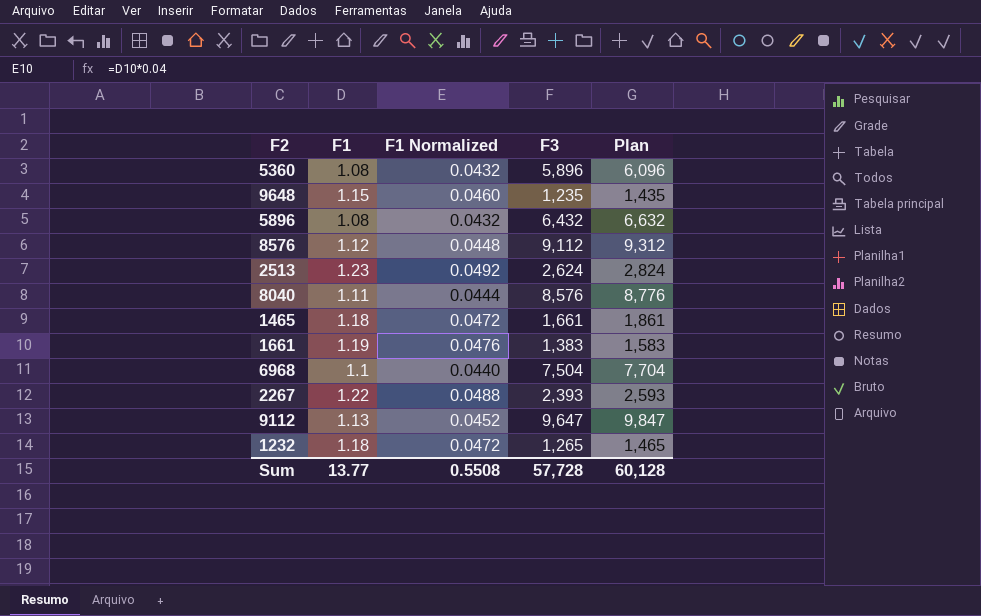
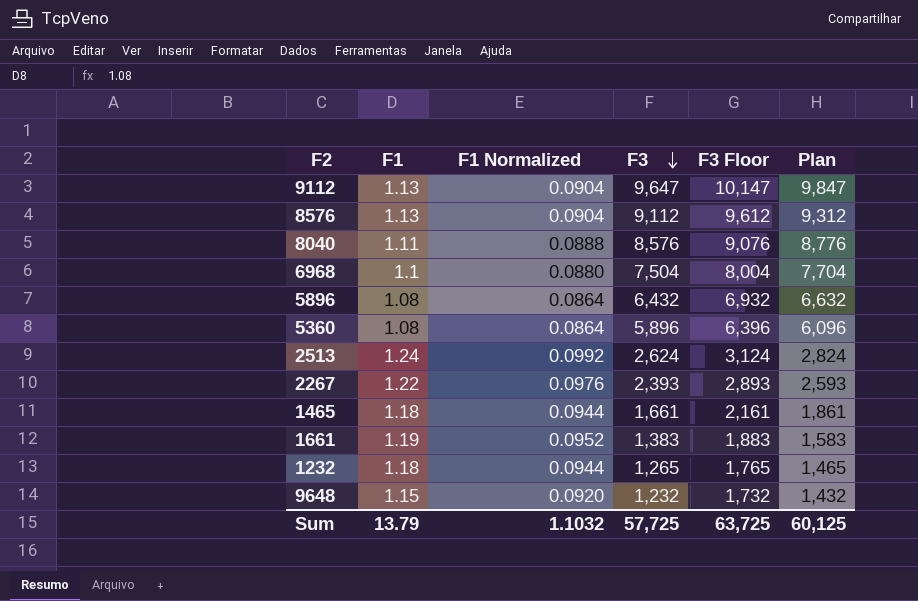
row order: none -> F3 descending
column F1 Normalized | formula: [F1] * 0.04 -> [F1] * 0.08
column F3 Floor | formula: none -> [F3] + 500
8576 | F1: 1.12 -> 1.13
2513 | F1: 1.23 -> 1.24
9648 | F3: 1,235 -> 1,232
9648 | Plan: 1,435 -> 1,432
Sum | F1: 13.77 -> 13.79
Sum | F1 Normalized: 0.5508 -> 1.1032
Sum | F3: 57,728 -> 57,725
Sum | Plan: 60,128 -> 60,125

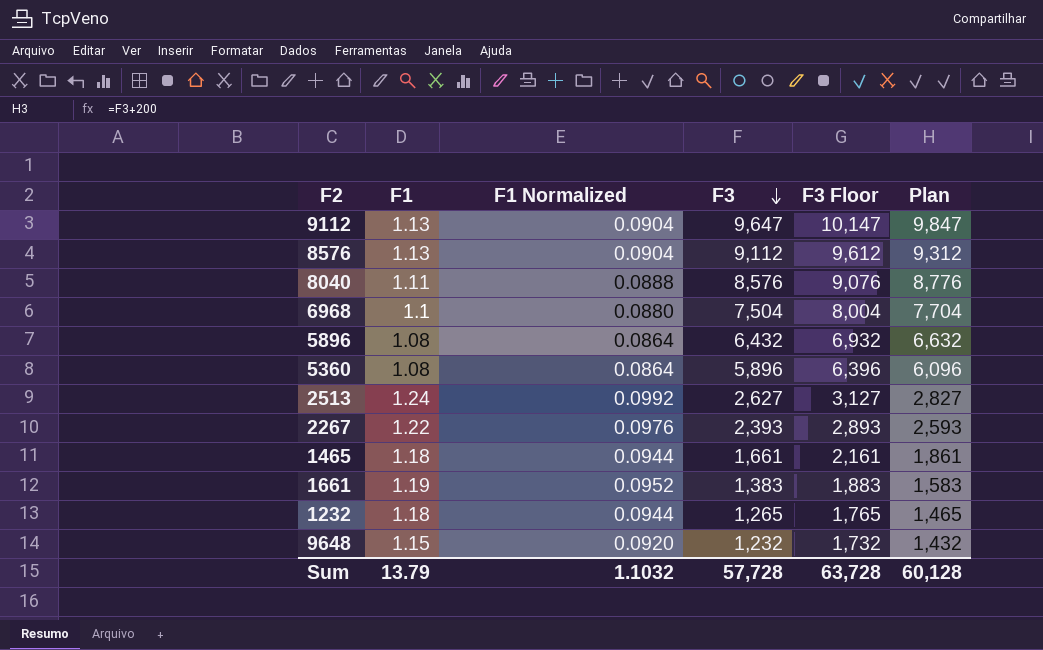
2513 | F3: 2,624 -> 2,627
2513 | F3 Floor: 3,124 -> 3,127
2513 | Plan: 2,824 -> 2,827
Sum | F3: 57,725 -> 57,728
Sum | F3 Floor: 63,725 -> 63,728
Sum | Plan: 60,125 -> 60,128

